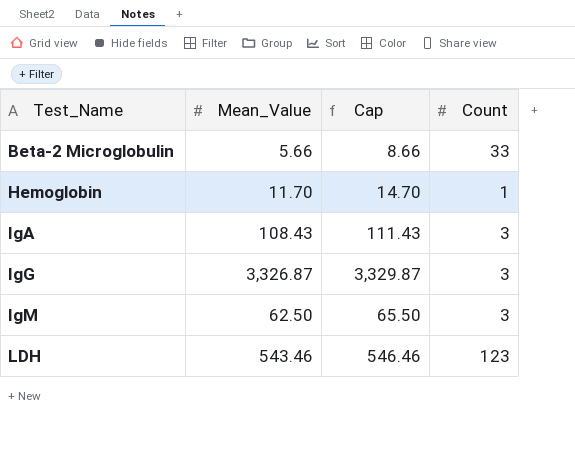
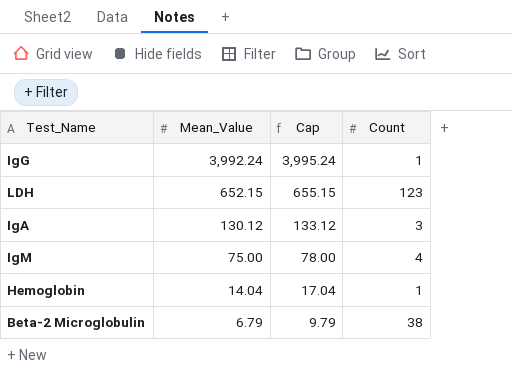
row order: Test_Name ascending -> Mean_Value descending
IgG | Mean_Value: 3,326.87 -> 3,992.24
IgG | Cap: 3,329.87 -> 3,995.24
IgG | Count: 3 -> 1
LDH | Mean_Value: 543.46 -> 652.15
LDH | Cap: 546.46 -> 655.15
IgA | Mean_Value: 108.43 -> 130.12
IgA | Cap: 111.43 -> 133.12
IgM | Mean_Value: 62.50 -> 75.00
IgM | Cap: 65.50 -> 78.00
IgM | Count: 3 -> 4
Hemoglobin | Mean_Value: 11.70 -> 14.04
Hemoglobin | Cap: 14.70 -> 17.04
Beta-2 Microglobulin | Mean_Value: 5.66 -> 6.79
Beta-2 Microglobulin | Cap: 8.66 -> 9.79
Beta-2 Microglobulin | Count: 33 -> 38

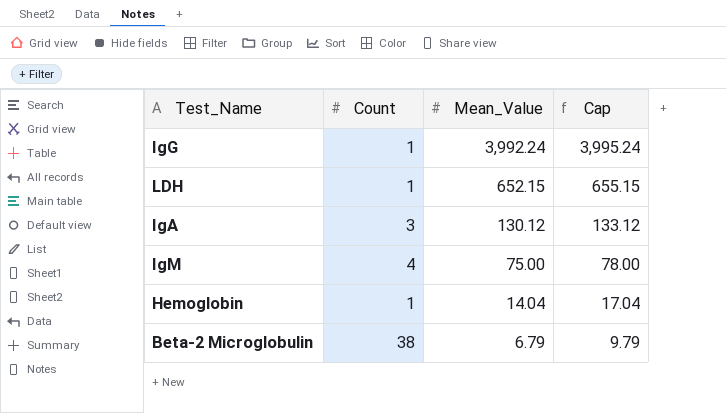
column Count | position: 4 -> 2
LDH | Count: 123 -> 1

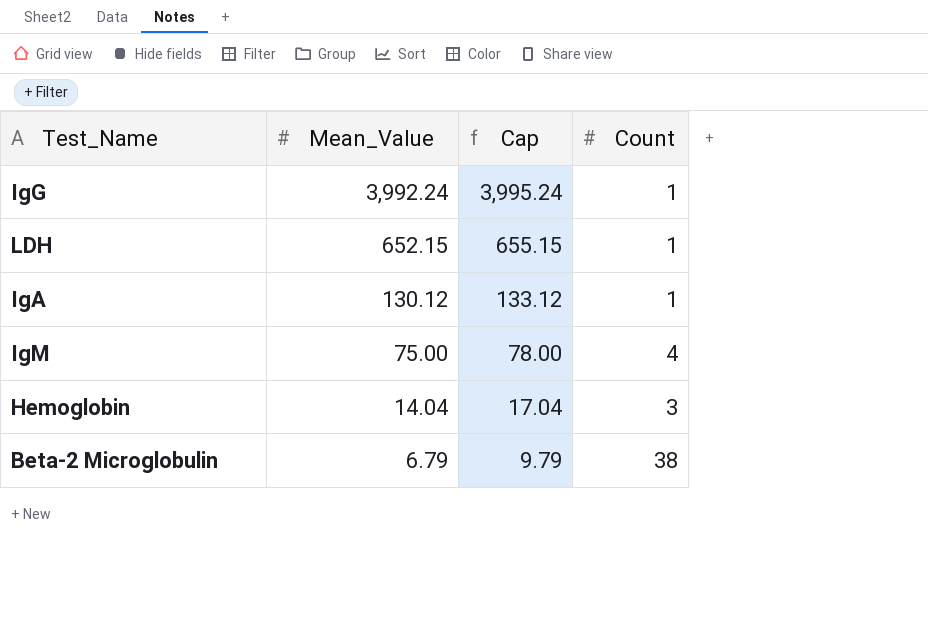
column Count | position: 2 -> 4
IgA | Count: 3 -> 1
Hemoglobin | Count: 1 -> 3

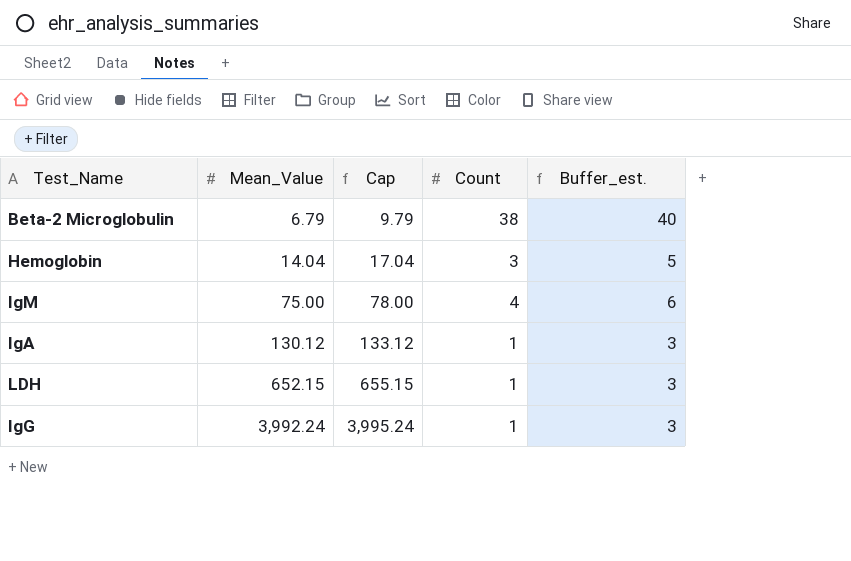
row order: Mean_Value descending -> Mean_Value ascending
column Buffer_est. | formula: none -> [Count] + 2

